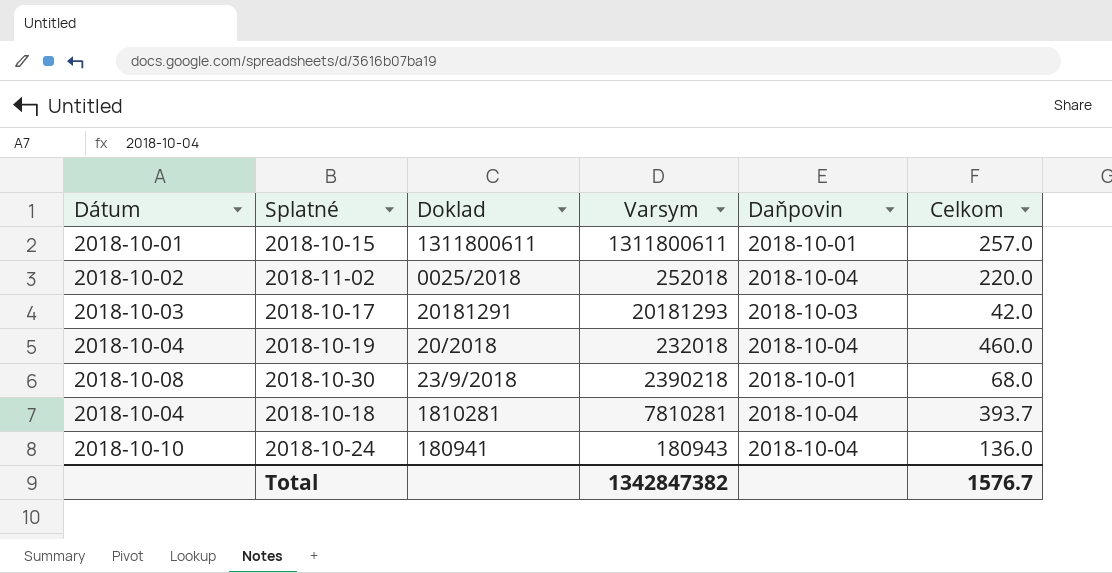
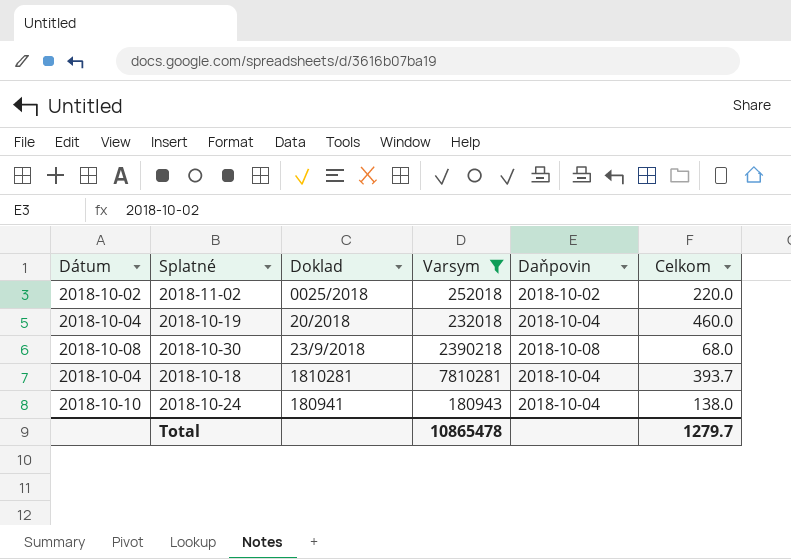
filter: none -> Varsym <= 7810281
2018-11-02 | Daňpovin: 2018-10-04 -> 2018-10-02
2018-10-30 | Daňpovin: 2018-10-01 -> 2018-10-08
2018-10-24 | Celkom: 136.0 -> 138.0
Total | Varsym: 1342847382 -> 10865478
Total | Celkom: 1576.7 -> 1279.7

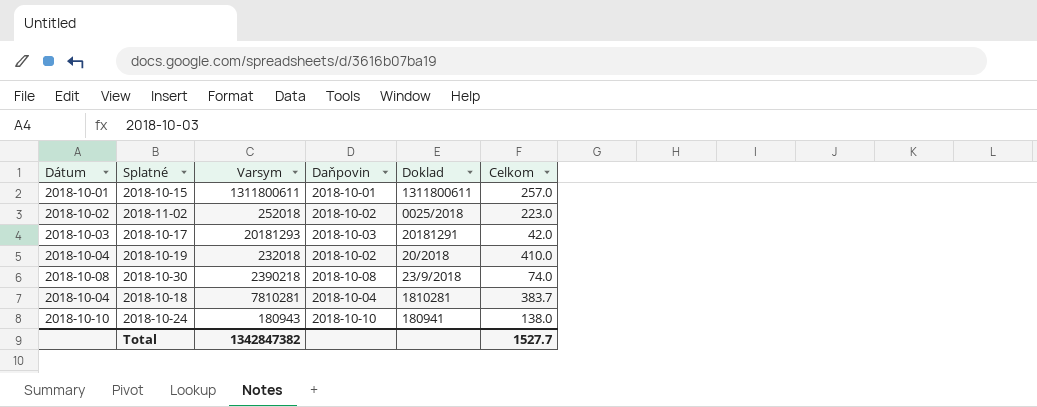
filter: Varsym <= 7810281 -> none
column Doklad | position: 3 -> 5
2018-11-02 | Celkom: 220.0 -> 223.0
2018-10-19 | Daňpovin: 2018-10-04 -> 2018-10-02
2018-10-19 | Celkom: 460.0 -> 410.0
2018-10-30 | Celkom: 68.0 -> 74.0
2018-10-18 | Celkom: 393.7 -> 383.7
2018-10-24 | Daňpovin: 2018-10-04 -> 2018-10-10
Total | Varsym: 10865478 -> 1342847382
Total | Celkom: 1279.7 -> 1527.7

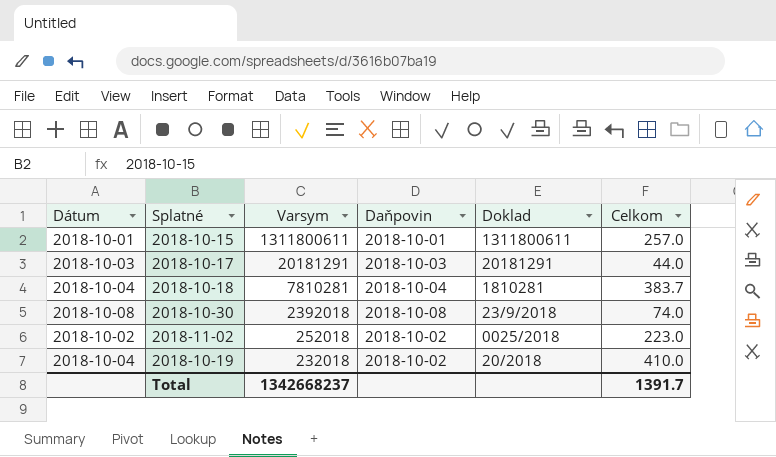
row order: none -> Varsym descending
row 2018-10-24: 2018-10-10 | 180943 | 2018-10-10 | 180941 | 138.0 -> none
2018-10-17 | Varsym: 20181293 -> 20181291
2018-10-17 | Celkom: 42.0 -> 44.0
2018-10-30 | Varsym: 2390218 -> 2392018
Total | Varsym: 1342847382 -> 1342668237
Total | Celkom: 1527.7 -> 1391.7

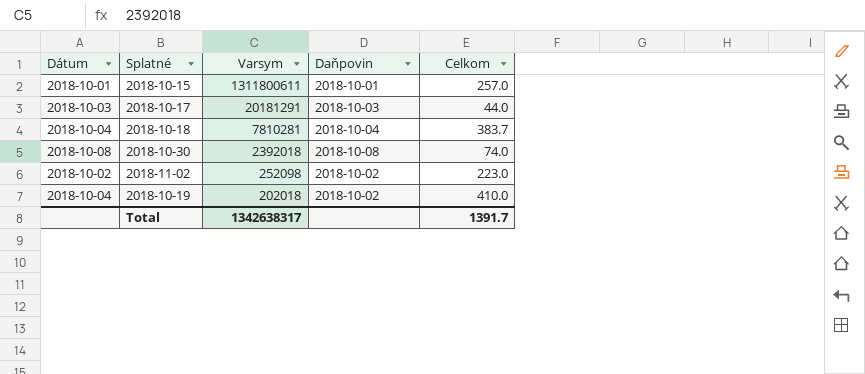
column Doklad | position: 5 -> none
2018-11-02 | Varsym: 252018 -> 252098
2018-10-19 | Varsym: 232018 -> 202018
Total | Varsym: 1342668237 -> 1342638317

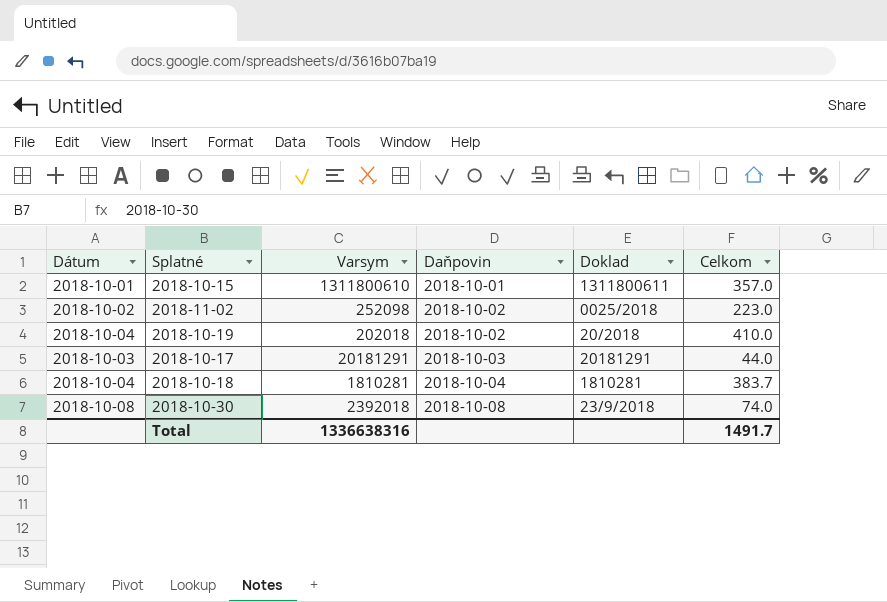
row order: Varsym descending -> Daňpovin ascending
column Doklad | position: none -> 5
2018-10-15 | Varsym: 1311800611 -> 1311800610
2018-10-15 | Celkom: 257.0 -> 357.0
2018-10-18 | Varsym: 7810281 -> 1810281
Total | Varsym: 1342638317 -> 1336638316
Total | Celkom: 1391.7 -> 1491.7

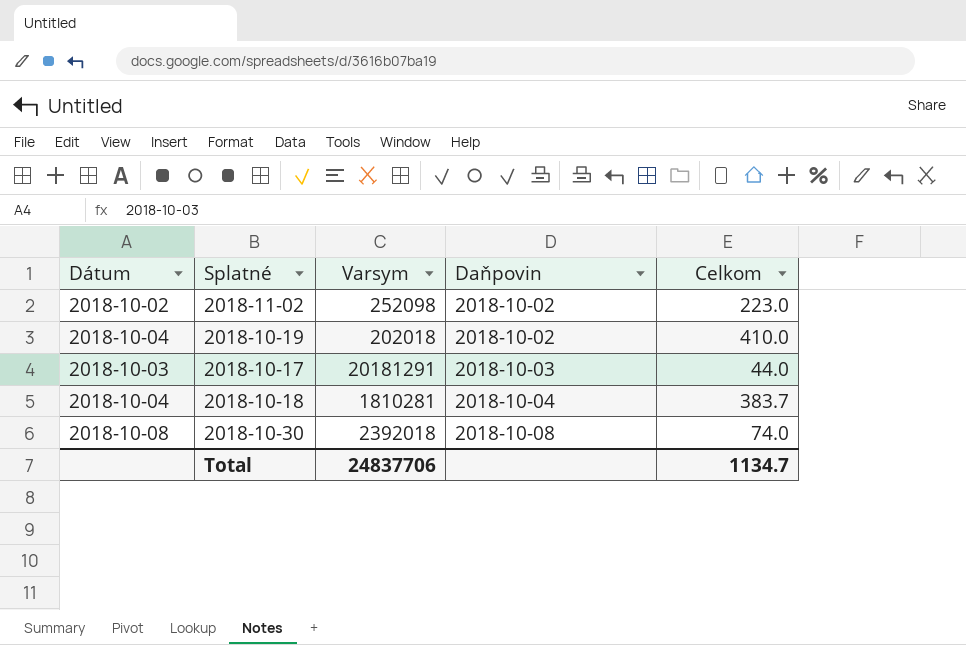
column Doklad | position: 5 -> none
row 2018-10-15: 2018-10-01 | 1311800610 | 2018-10-01 | 1311800611 | 357.0 -> none
Total | Varsym: 1336638316 -> 24837706
Total | Celkom: 1491.7 -> 1134.7

